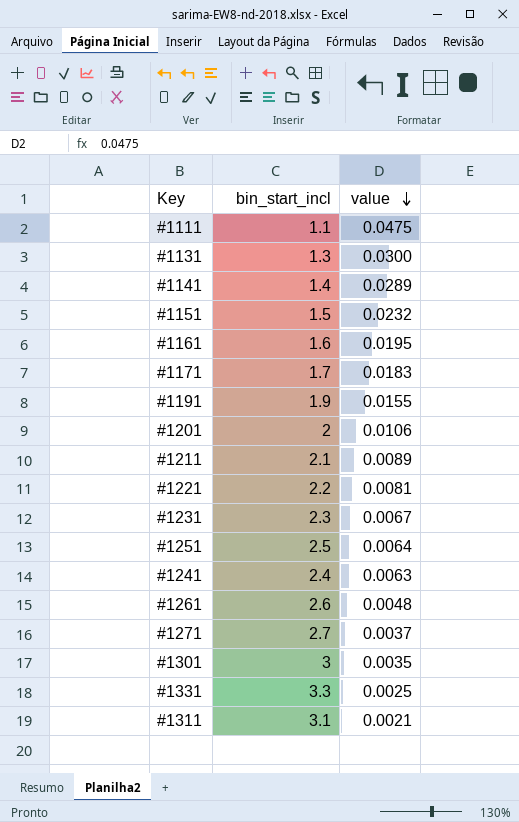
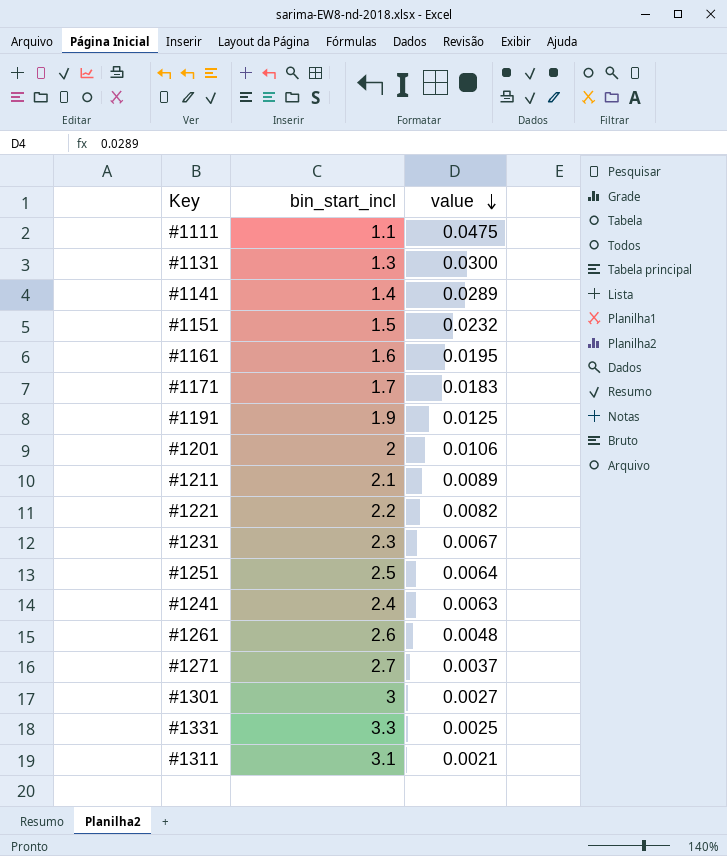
#1191 | value: 0.0155 -> 0.0125
#1221 | value: 0.0081 -> 0.0082
#1301 | value: 0.0035 -> 0.0027

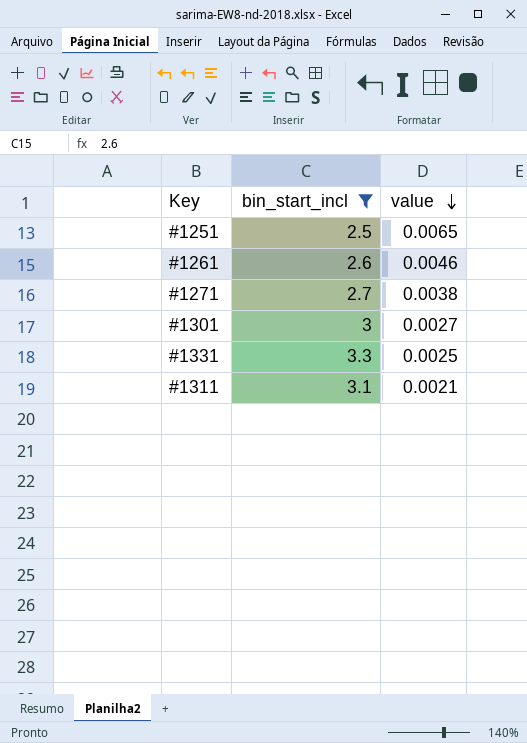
filter: none -> bin_start_incl >= 2.5
#1251 | value: 0.0064 -> 0.0065
#1261 | value: 0.0048 -> 0.0046
#1271 | value: 0.0037 -> 0.0038

